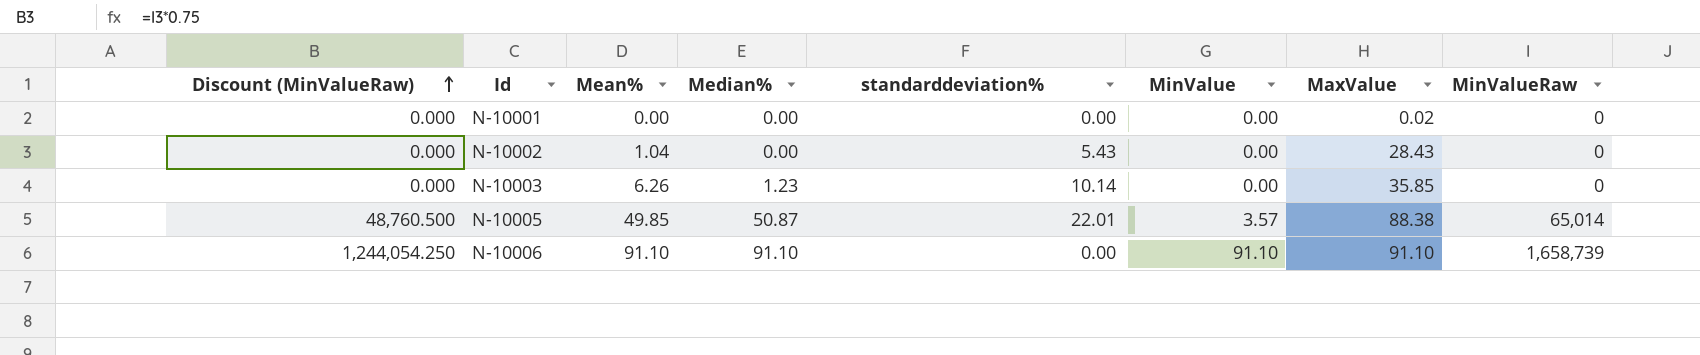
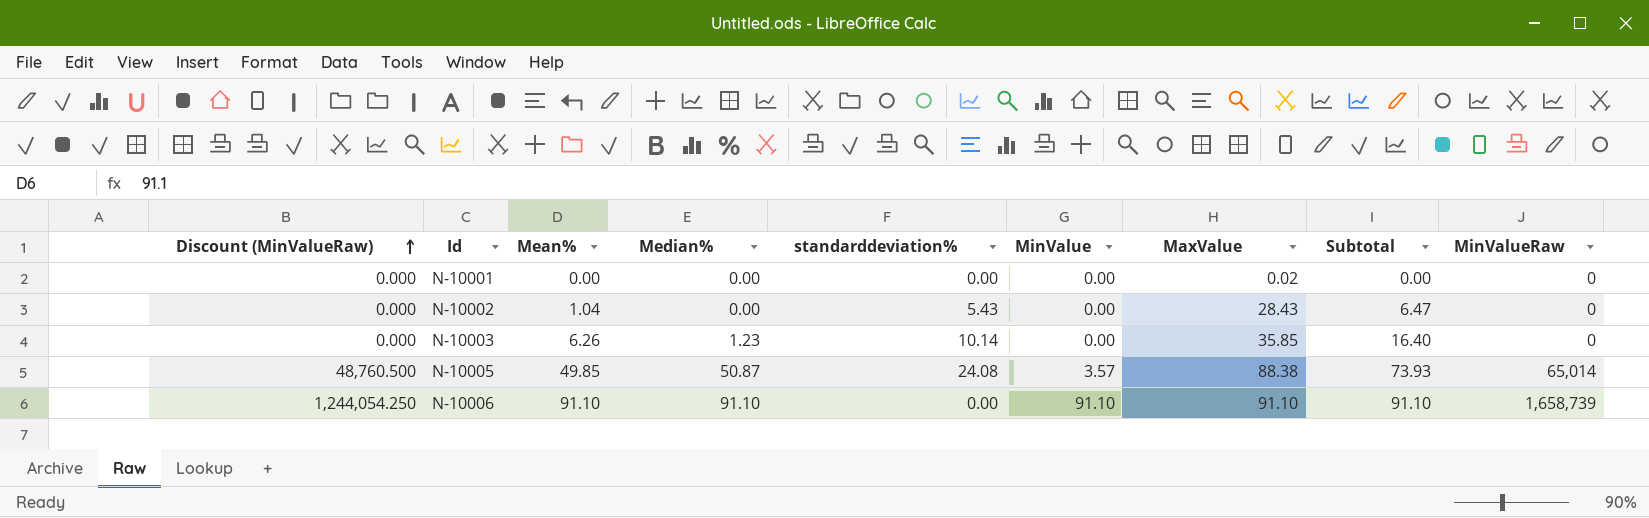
column Subtotal | formula: none -> [Mean%] + [standarddeviation%]
N-10005 | standarddeviation%: 22.01 -> 24.08

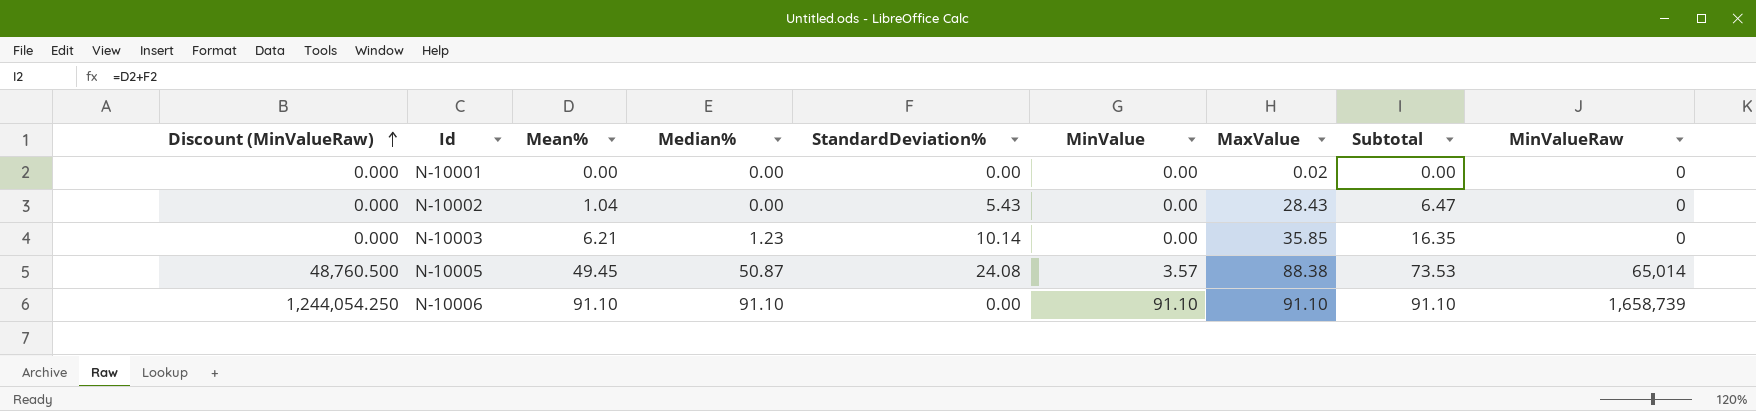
column name: standarddeviation% -> StandardDeviation%
N-10003 | Mean%: 6.26 -> 6.21
N-10003 | Subtotal: 16.40 -> 16.35
N-10005 | Mean%: 49.85 -> 49.45
N-10005 | Subtotal: 73.93 -> 73.53

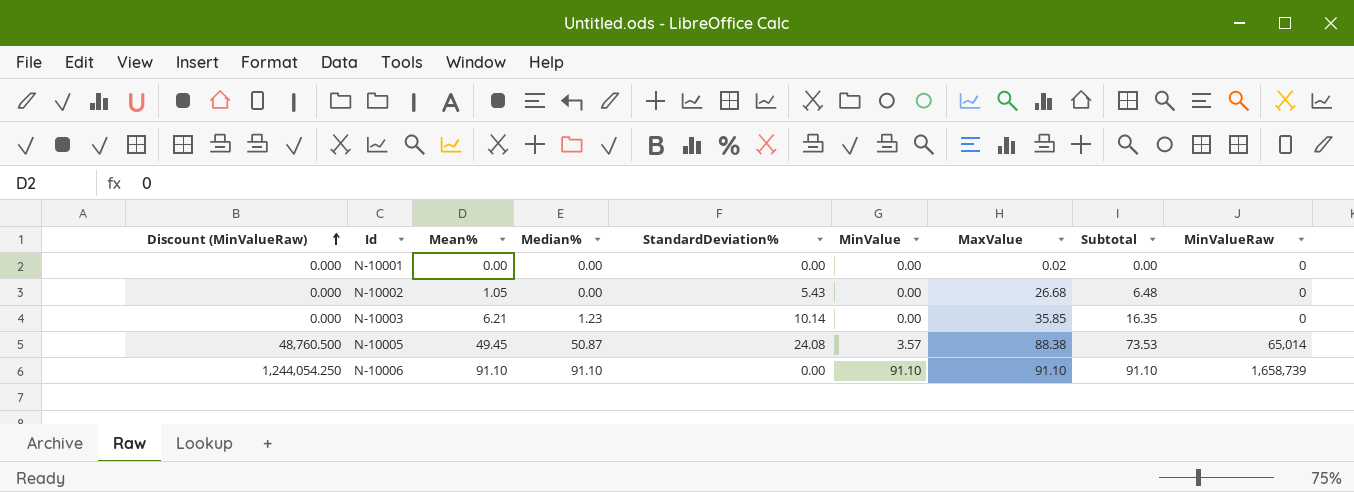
N-10002 | Mean%: 1.04 -> 1.05
N-10002 | MaxValue: 28.43 -> 26.68
N-10002 | Subtotal: 6.47 -> 6.48

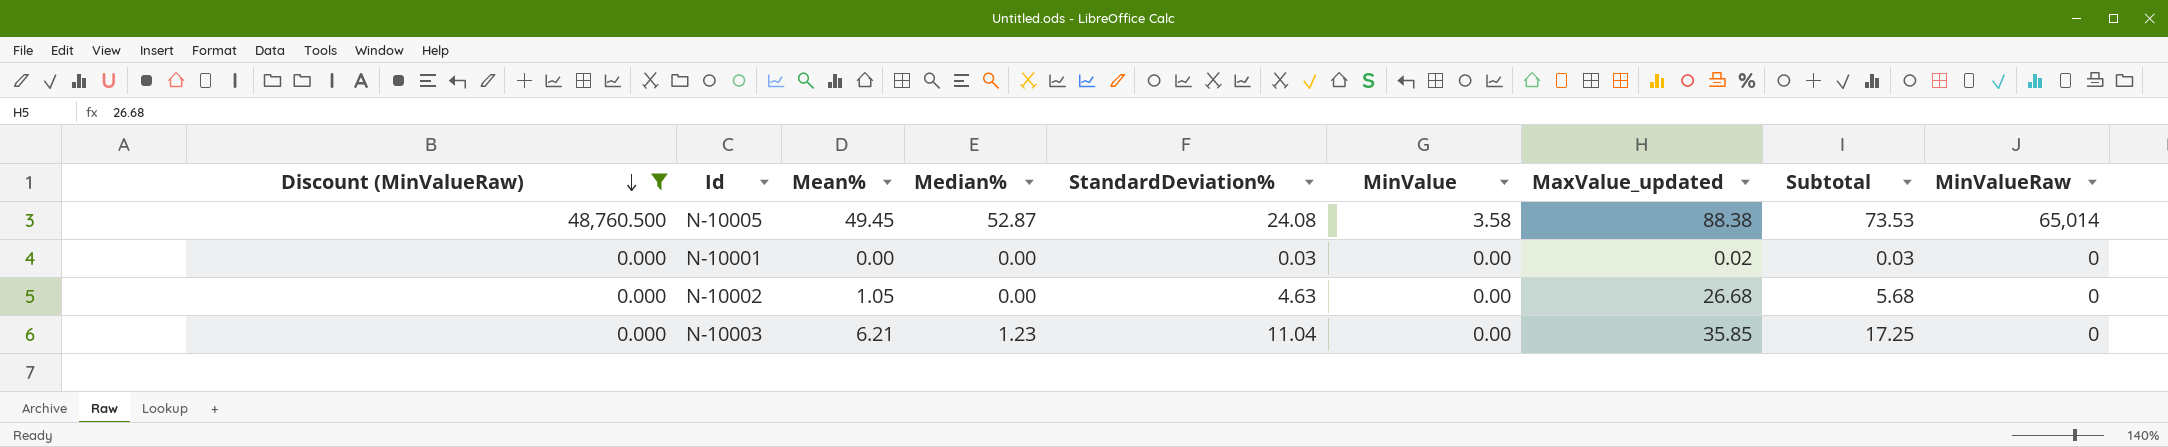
filter: none -> Discount (MinValueRaw) != 1,244,054.250
row order: Discount (MinValueRaw) ascending -> Discount (MinValueRaw) descending
column name: MaxValue -> MaxValue_updated
N-10005 | Median%: 50.87 -> 52.87
N-10005 | MinValue: 3.57 -> 3.58
N-10001 | StandardDeviation%: 0.00 -> 0.03
N-10001 | Subtotal: 0.00 -> 0.03
N-10002 | StandardDeviation%: 5.43 -> 4.63
N-10002 | Subtotal: 6.48 -> 5.68
N-10003 | StandardDeviation%: 10.14 -> 11.04
N-10003 | Subtotal: 16.35 -> 17.25

